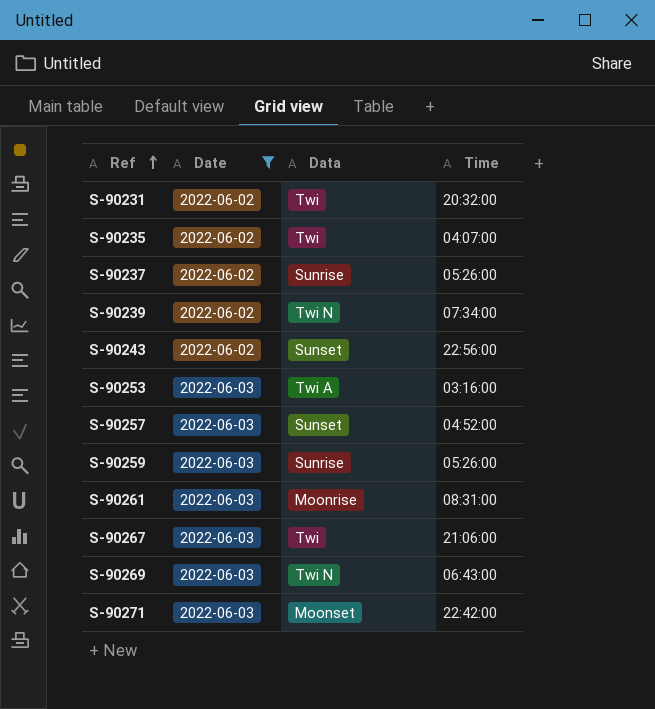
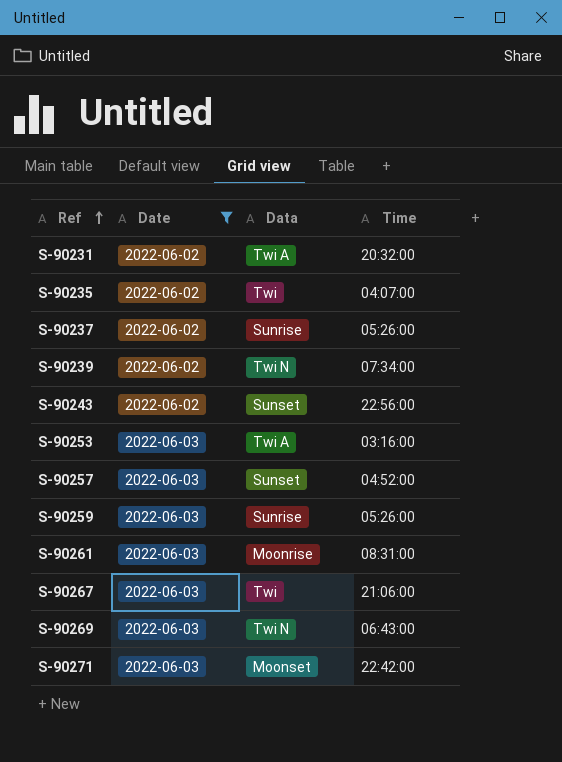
S-90231 | Data: Twi -> Twi A

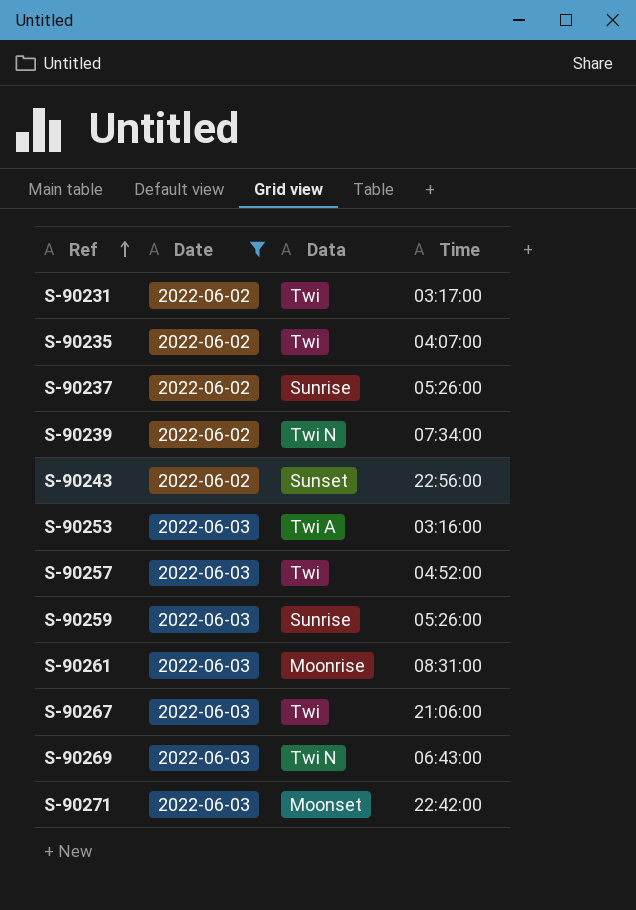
S-90231 | Data: Twi A -> Twi
S-90231 | Time: 20:32:00 -> 03:17:00
S-90257 | Data: Sunset -> Twi

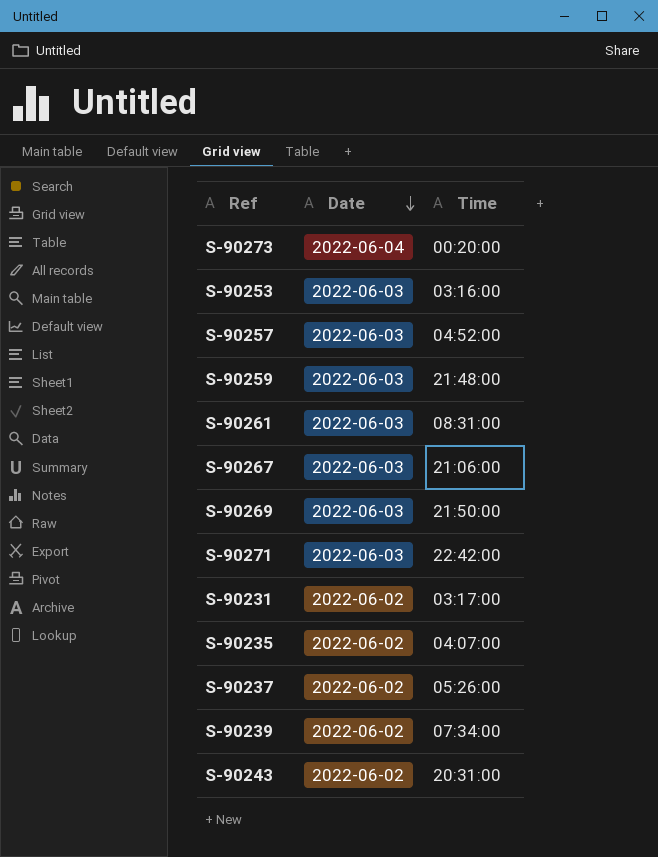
filter: Date != 2022-06-04 -> none
row order: Ref ascending -> Date descending
column Data | position: 3 -> none
S-90259 | Time: 05:26:00 -> 21:48:00
S-90269 | Time: 06:43:00 -> 21:50:00
S-90243 | Time: 22:56:00 -> 20:31:00

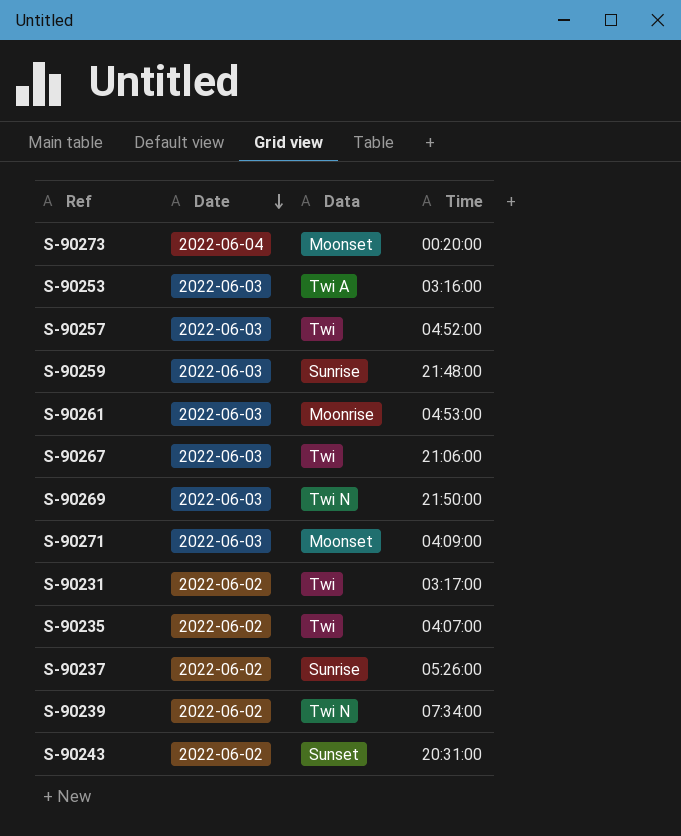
column Data | position: none -> 3
S-90261 | Time: 08:31:00 -> 04:53:00
S-90271 | Time: 22:42:00 -> 04:09:00

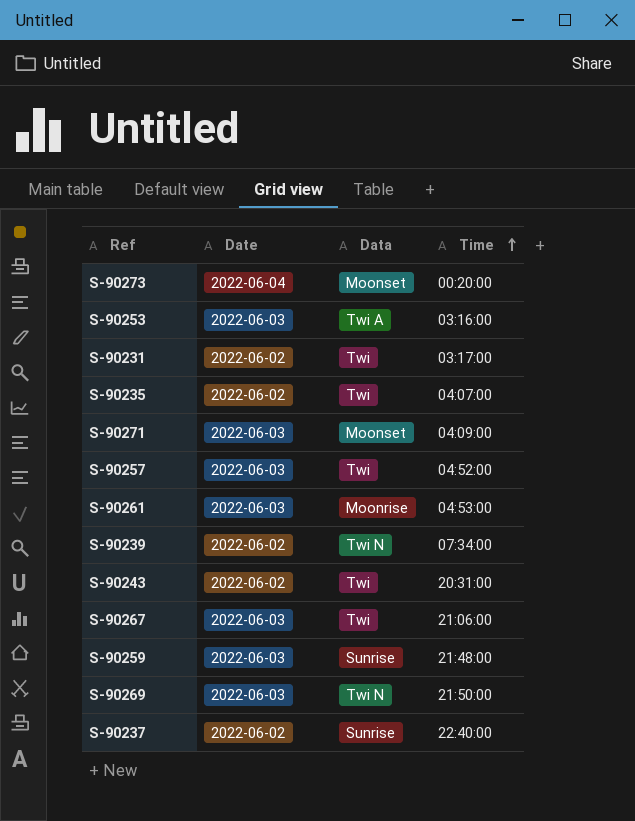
row order: Date descending -> Time ascending
S-90243 | Data: Sunset -> Twi
S-90237 | Time: 05:26:00 -> 22:40:00

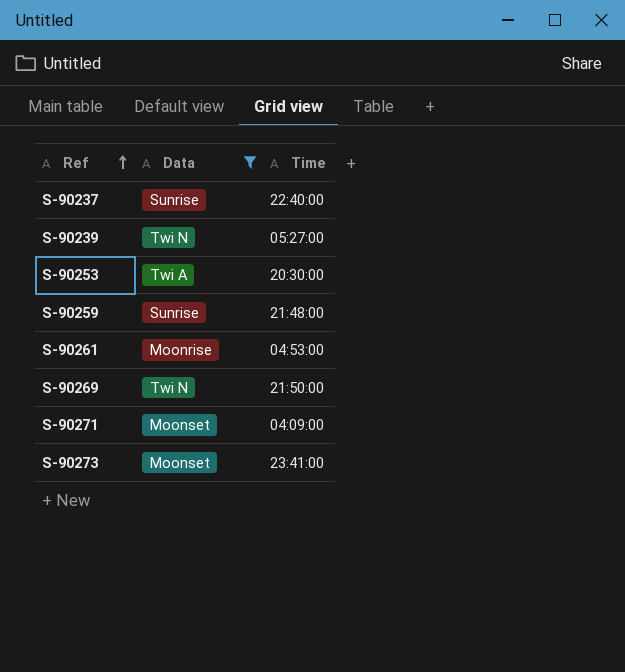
filter: none -> Data != Twi
row order: Time ascending -> Ref ascending
column Date | position: 2 -> none
S-90239 | Time: 07:34:00 -> 05:27:00
S-90253 | Time: 03:16:00 -> 20:30:00
S-90273 | Time: 00:20:00 -> 23:41:00

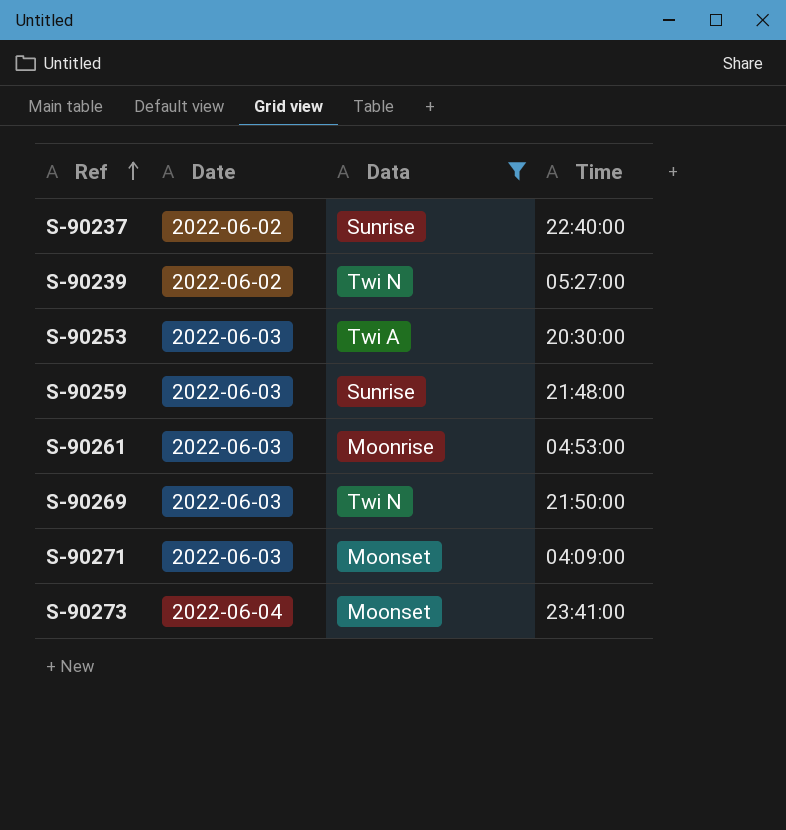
column Date | position: none -> 2

